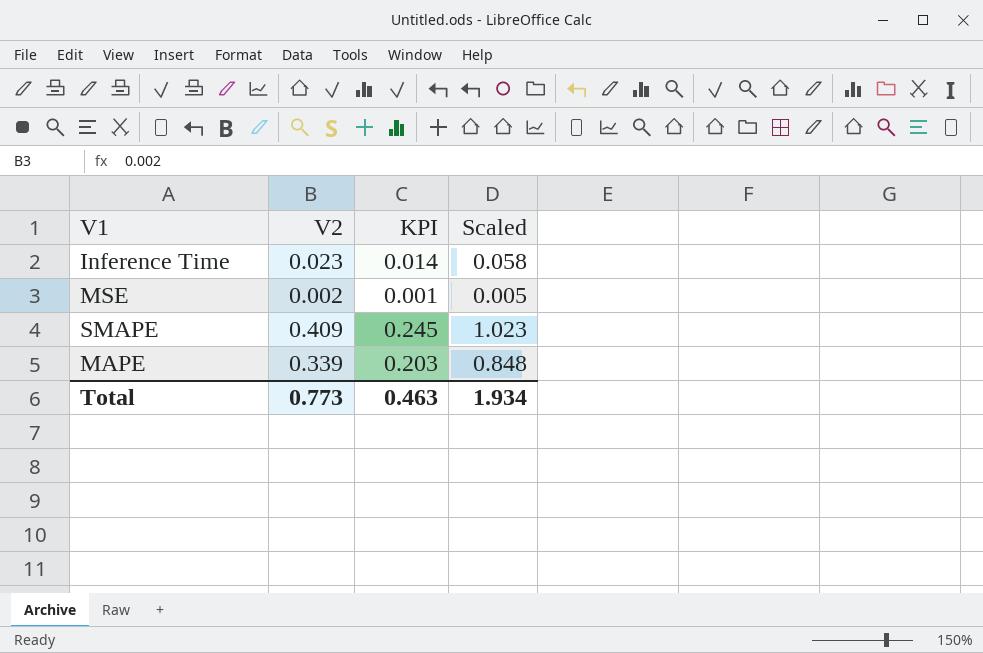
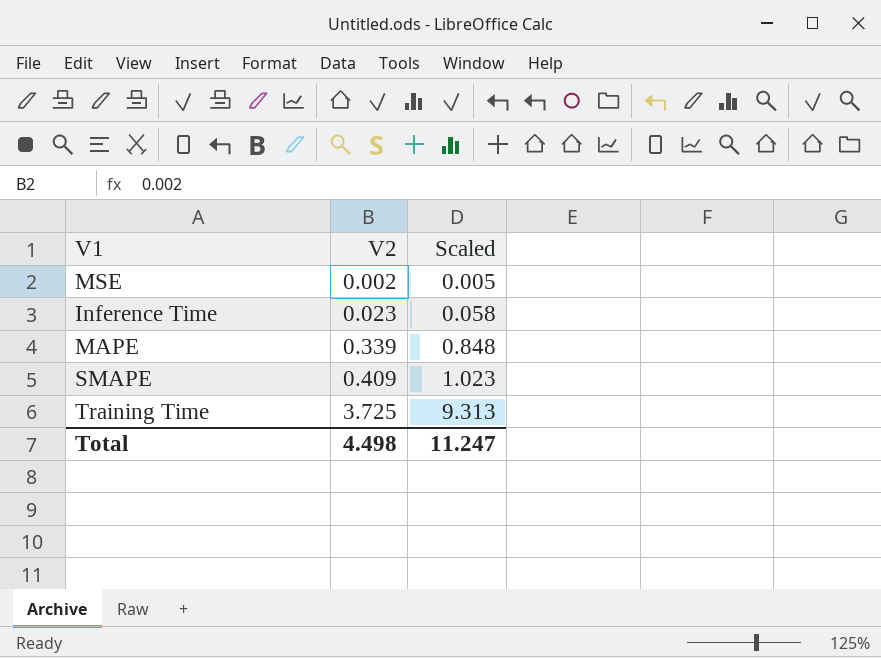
row order: none -> V2 ascending
column KPI | formula: [V2] * 0.6 -> none
row Training Time: none -> 3.725 | 9.313
Total | V2: 0.773 -> 4.498
Total | Scaled: 1.934 -> 11.247

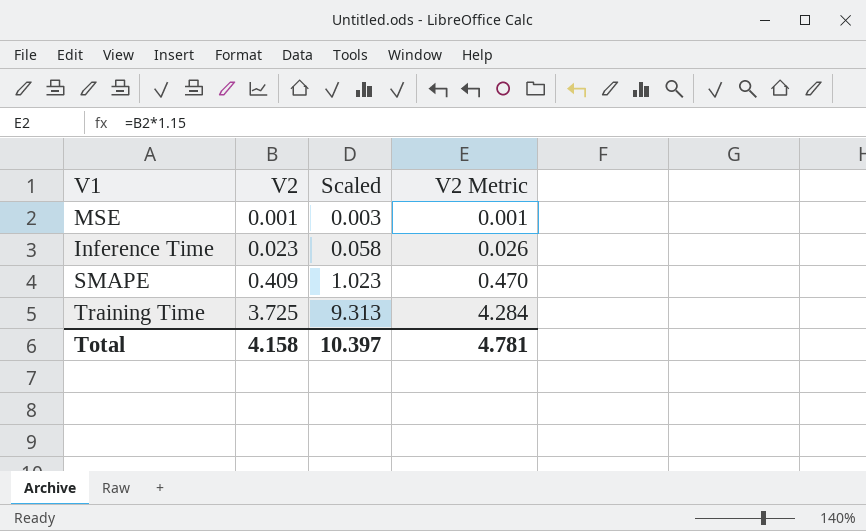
column V2 Metric | formula: none -> [V2] * 1.15
row MAPE: 0.339 | 0.848 -> none
MSE | V2: 0.002 -> 0.001
MSE | Scaled: 0.005 -> 0.003
Total | V2: 4.498 -> 4.158
Total | Scaled: 11.247 -> 10.397

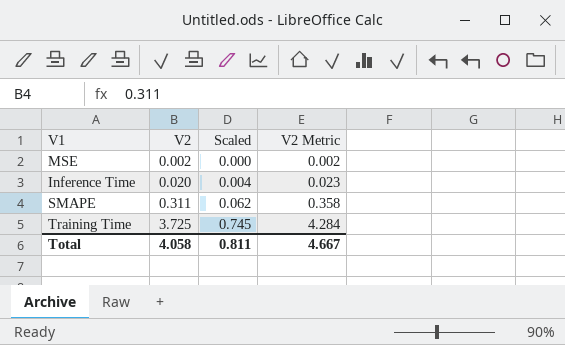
column Scaled | formula: [V2] * 2.5 -> [V2] * 0.2
MSE | V2: 0.001 -> 0.002
MSE | V2 Metric: 0.001 -> 0.002
Inference Time | V2: 0.023 -> 0.020
Inference Time | V2 Metric: 0.026 -> 0.023
SMAPE | V2: 0.409 -> 0.311
SMAPE | V2 Metric: 0.470 -> 0.358
Total | V2: 4.158 -> 4.058
Total | Scaled: 10.397 -> 0.811
Total | V2 Metric: 4.781 -> 4.667

